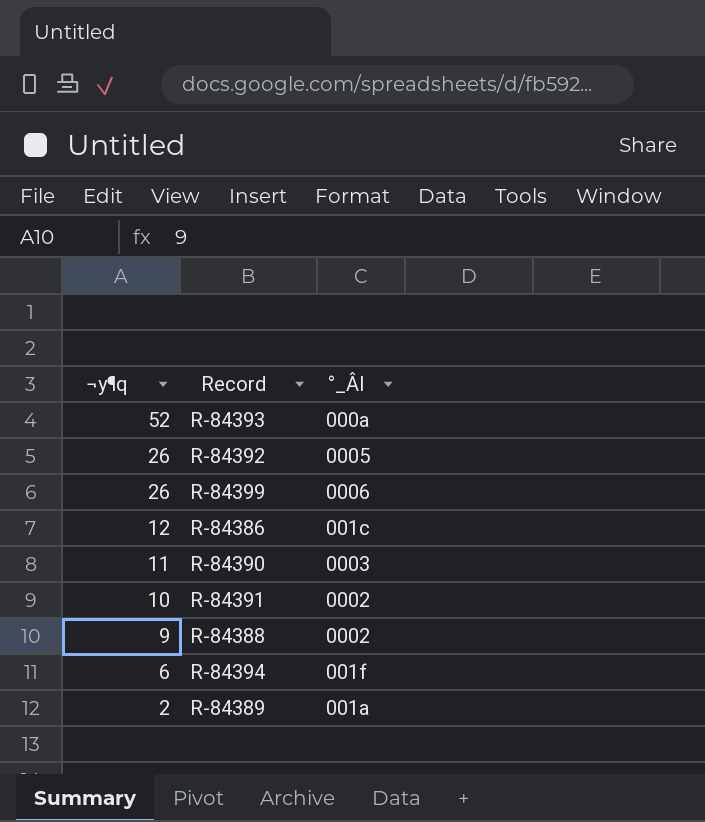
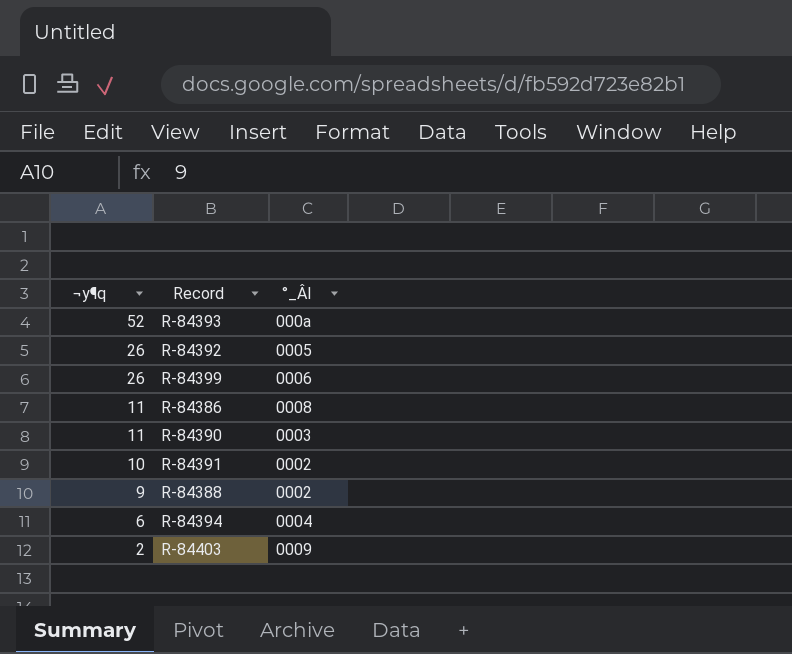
row R-84389: 2 | 001a -> none
R-84386 | ¬y¶q: 12 -> 11
R-84386 | °_ÂI: 001c -> 0008
R-84394 | °_ÂI: 001f -> 0004
row R-84403: none -> 2 | 0009

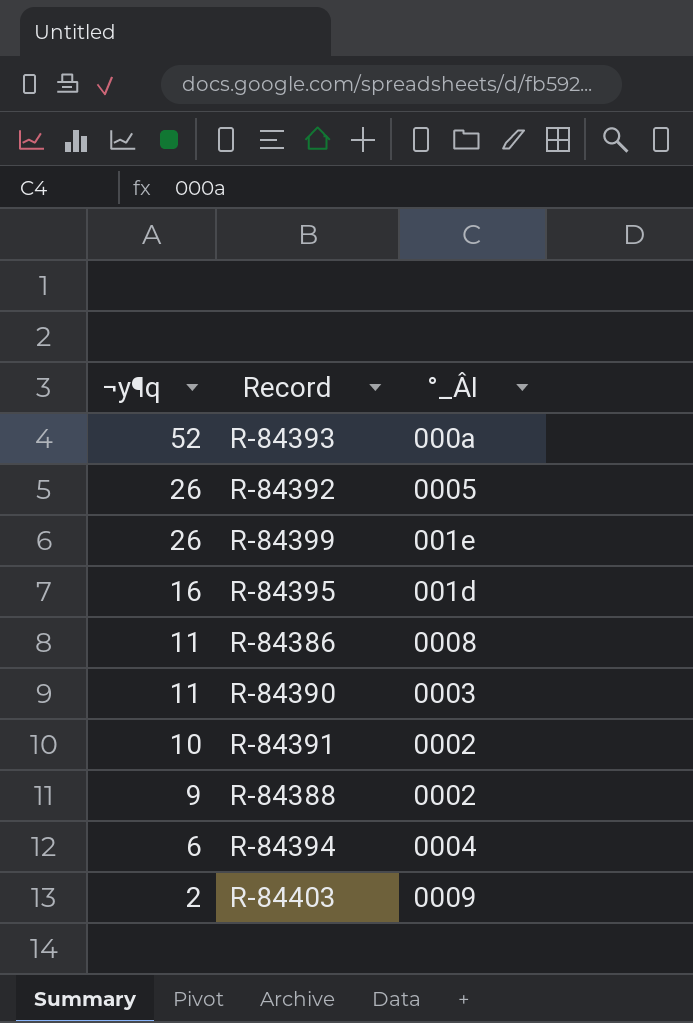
R-84399 | °_ÂI: 0006 -> 001e
row R-84395: none -> 16 | 001d

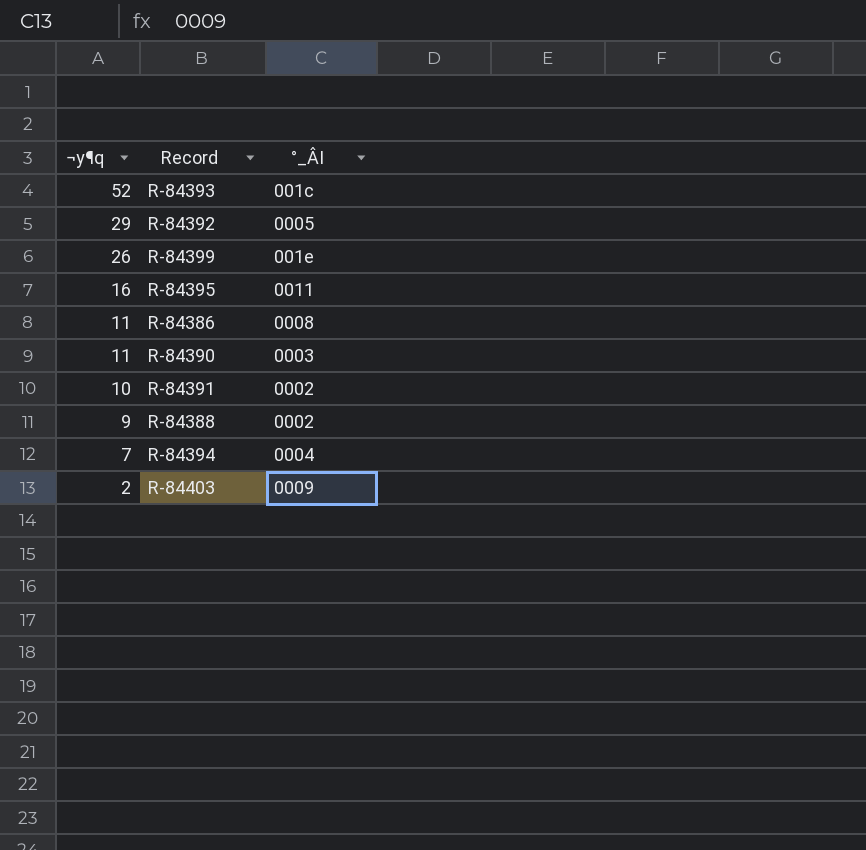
R-84393 | °_ÂI: 000a -> 001c
R-84392 | ¬y¶q: 26 -> 29
R-84395 | °_ÂI: 001d -> 0011
R-84394 | ¬y¶q: 6 -> 7

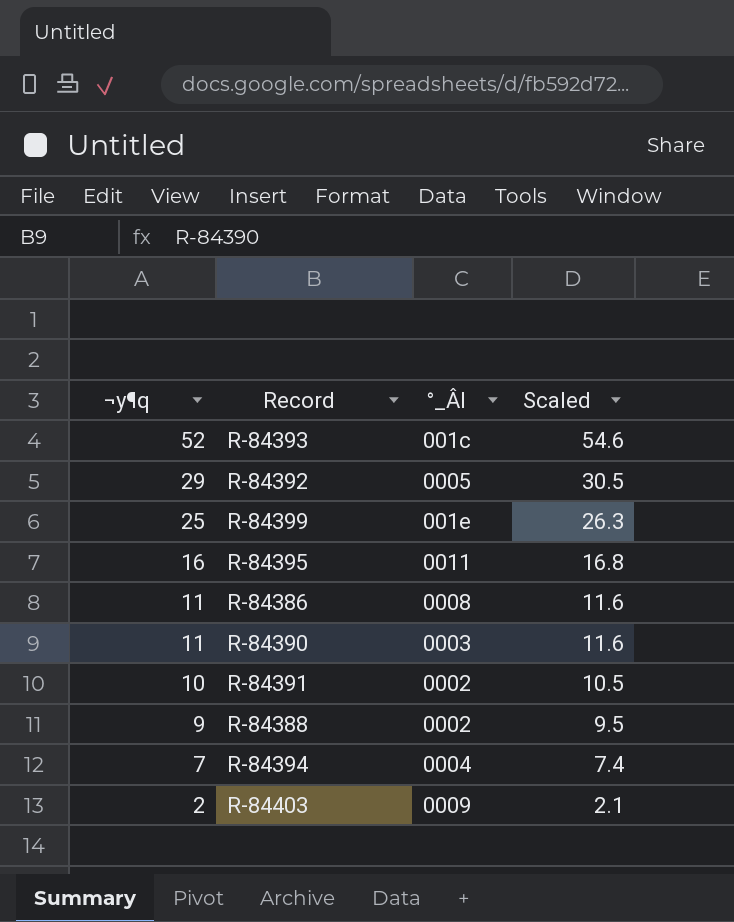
column Scaled | formula: none -> [¬y¶q] * 1.05
R-84399 | ¬y¶q: 26 -> 25

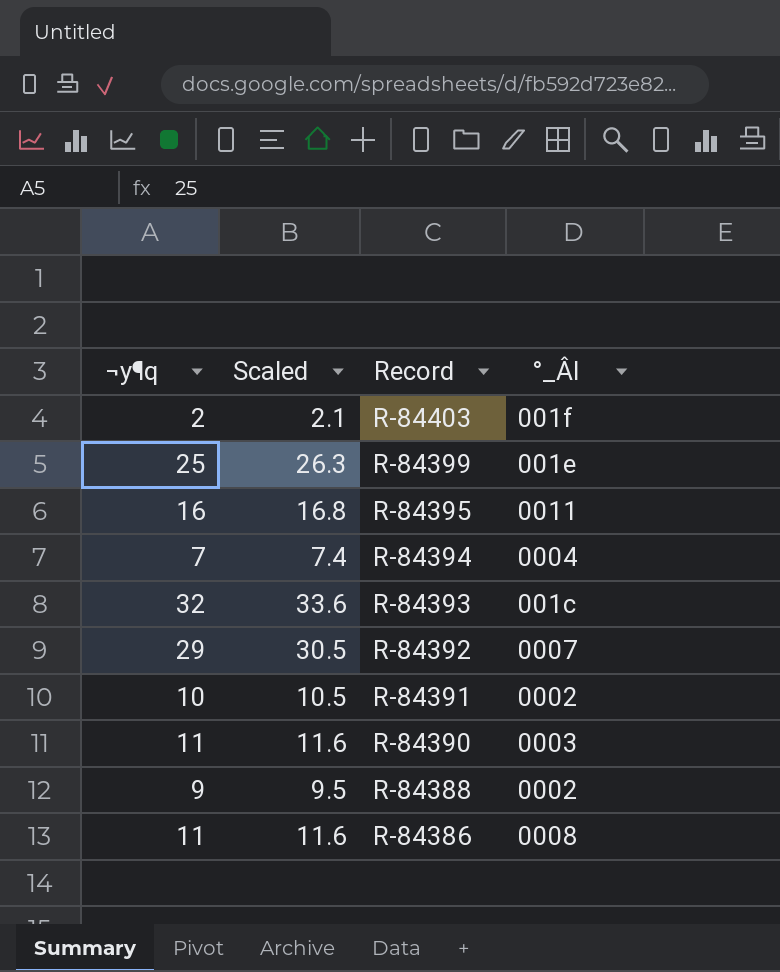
row order: ¬y¶q descending -> Record descending
column Scaled | position: 4 -> 2
R-84403 | °_ÂI: 0009 -> 001f
R-84393 | ¬y¶q: 52 -> 32
R-84393 | Scaled: 54.6 -> 33.6
R-84392 | °_ÂI: 0005 -> 0007

